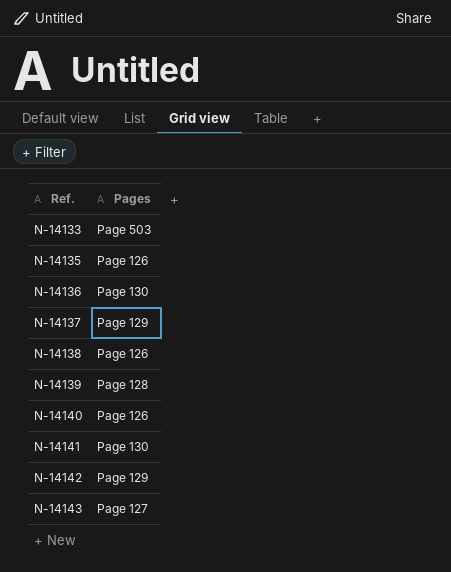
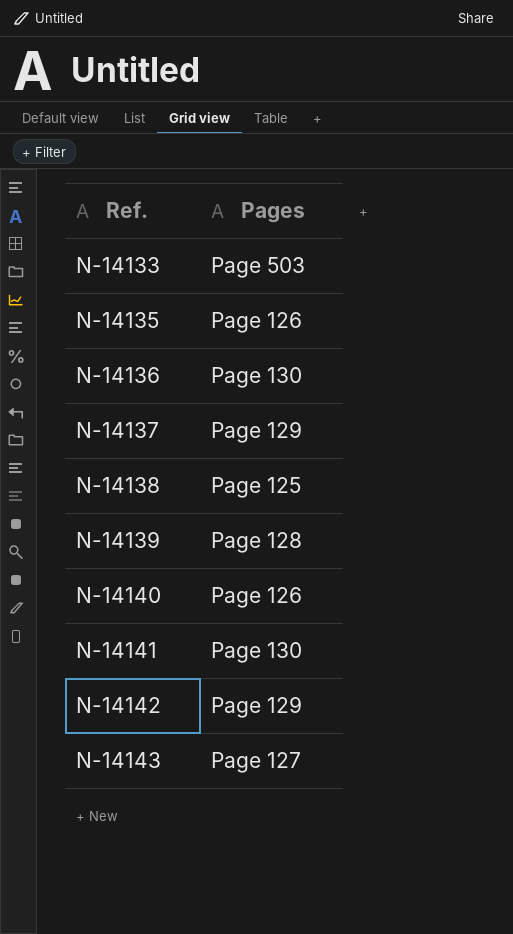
N-14138 | Pages: Page 126 -> Page 125

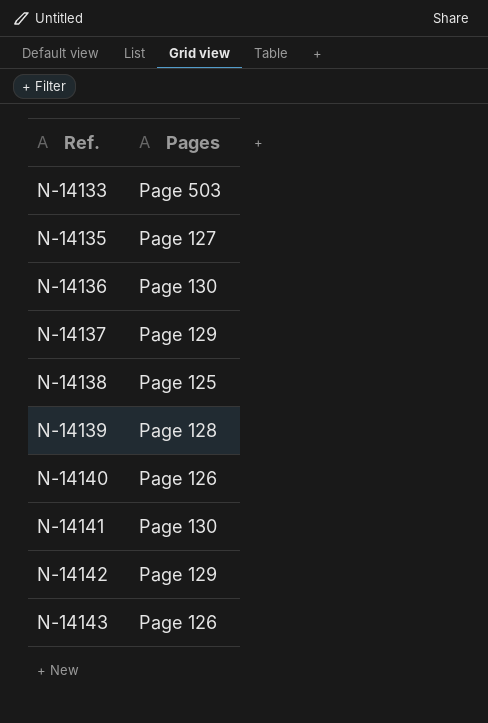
N-14135 | Pages: Page 126 -> Page 127
N-14143 | Pages: Page 127 -> Page 126

